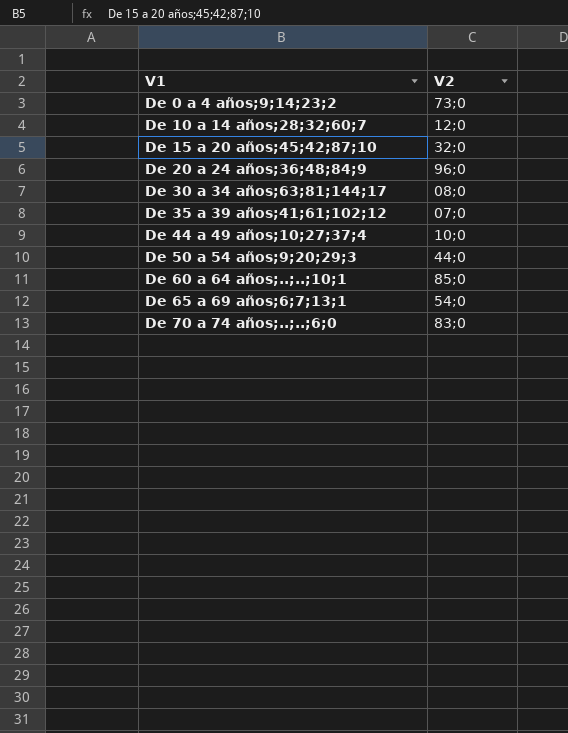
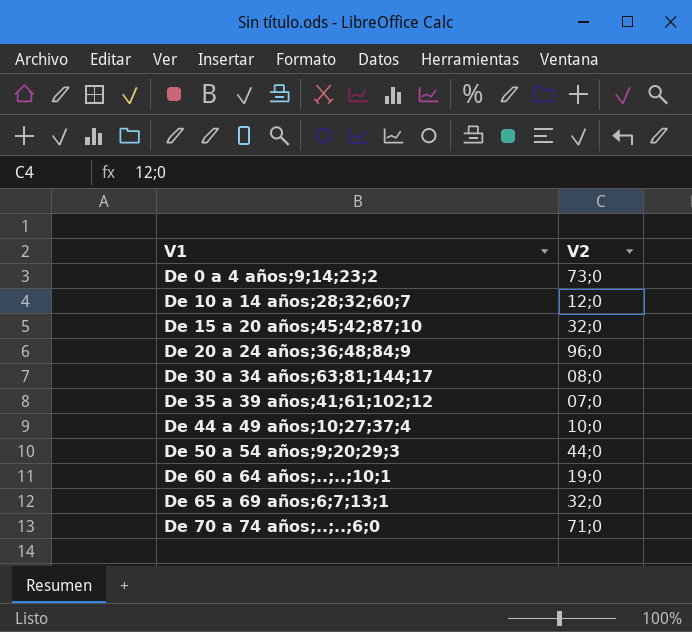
De 60 a 64 años;..;..;10;1 | V2: 85;0 -> 19;0
De 65 a 69 años;6;7;13;1 | V2: 54;0 -> 32;0
De 70 a 74 años;..;..;6;0 | V2: 83;0 -> 71;0

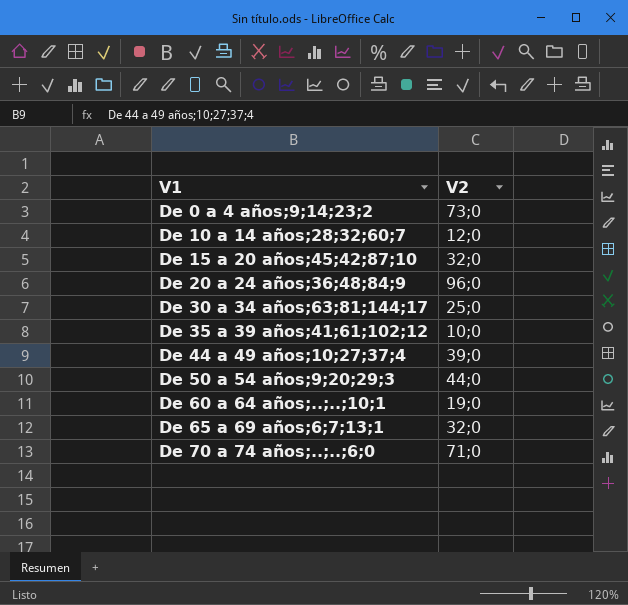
De 30 a 34 años;63;81;144;17 | V2: 08;0 -> 25;0
De 35 a 39 años;41;61;102;12 | V2: 07;0 -> 10;0
De 44 a 49 años;10;27;37;4 | V2: 10;0 -> 39;0

